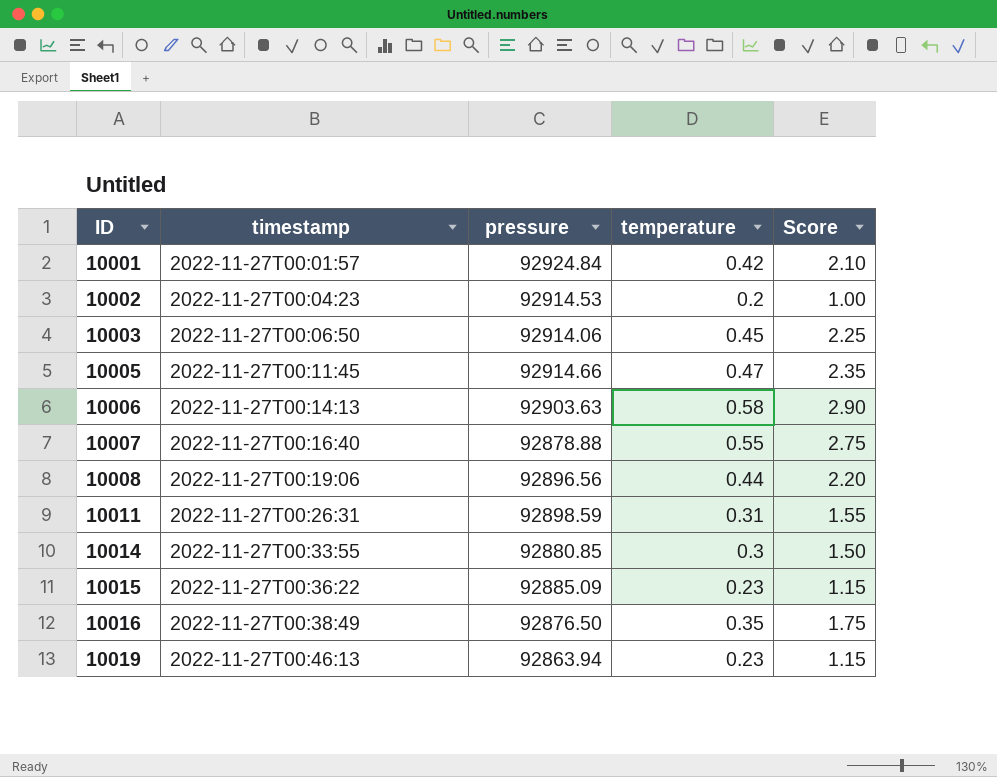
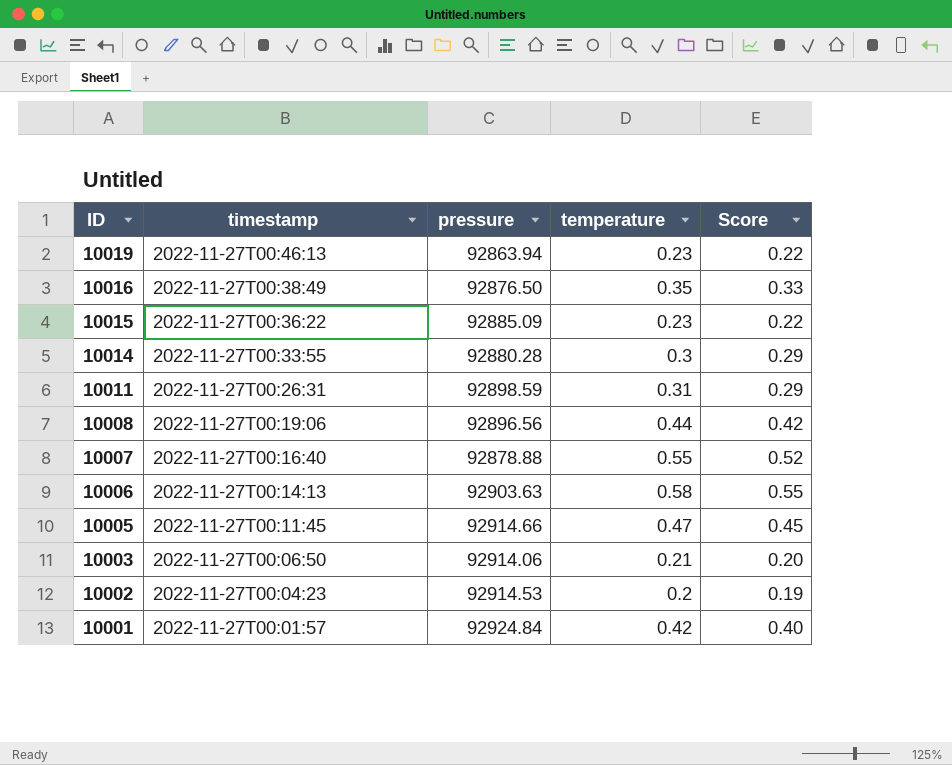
row order: ID ascending -> ID descending
column Score | formula: [temperature] * 5 -> [temperature] * 0.95
10014 | pressure: 92880.85 -> 92880.28
10003 | temperature: 0.45 -> 0.21

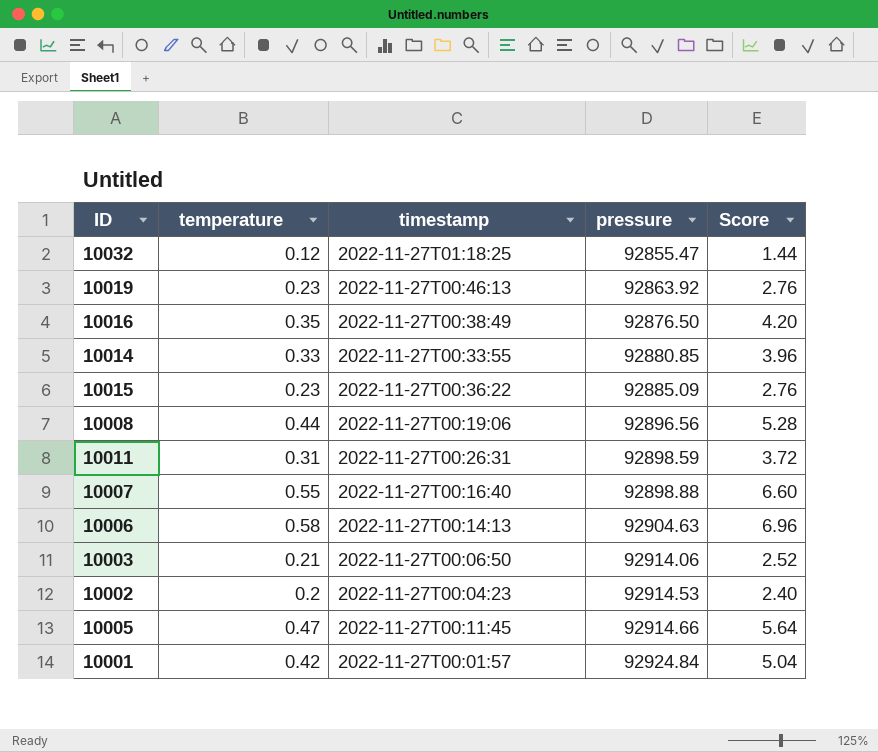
row order: ID descending -> pressure ascending
column temperature | position: 4 -> 2
column Score | formula: [temperature] * 0.95 -> [temperature] * 12
row 10032: none -> 0.12 | 2022-11-27T01:18:25 | 92855.47 | 1.44
10019 | pressure: 92863.94 -> 92863.92
10014 | temperature: 0.3 -> 0.33
10014 | pressure: 92880.28 -> 92880.85
10007 | pressure: 92878.88 -> 92898.88
10006 | pressure: 92903.63 -> 92904.63

